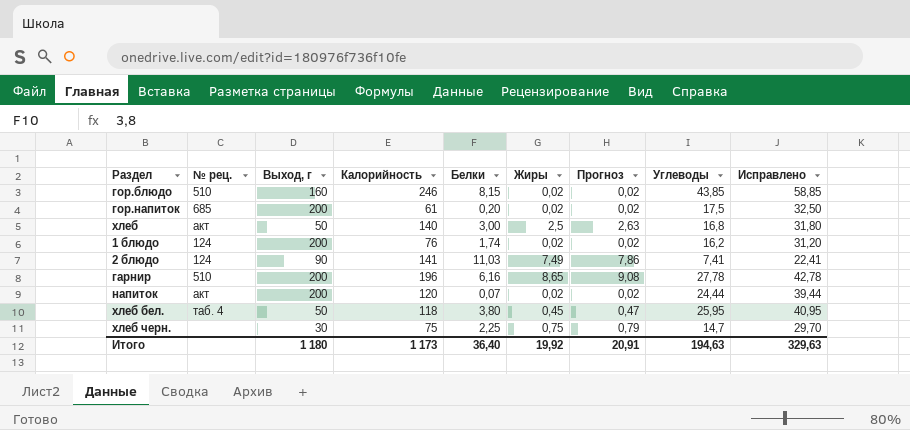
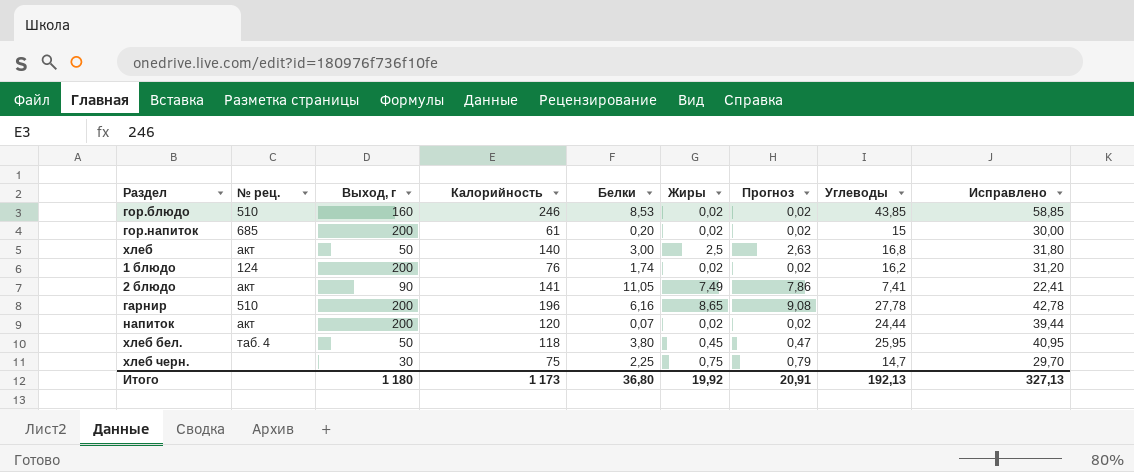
гор.блюдо | Белки: 8,15 -> 8,53
гор.напиток | Углеводы: 17,5 -> 15
гор.напиток | Исправлено: 32,50 -> 30,00
2 блюдо | № рец.: 124 -> акт
2 блюдо | Белки: 11,03 -> 11,05
Итого | Белки: 36,40 -> 36,80
Итого | Углеводы: 194,63 -> 192,13
Итого | Исправлено: 329,63 -> 327,13

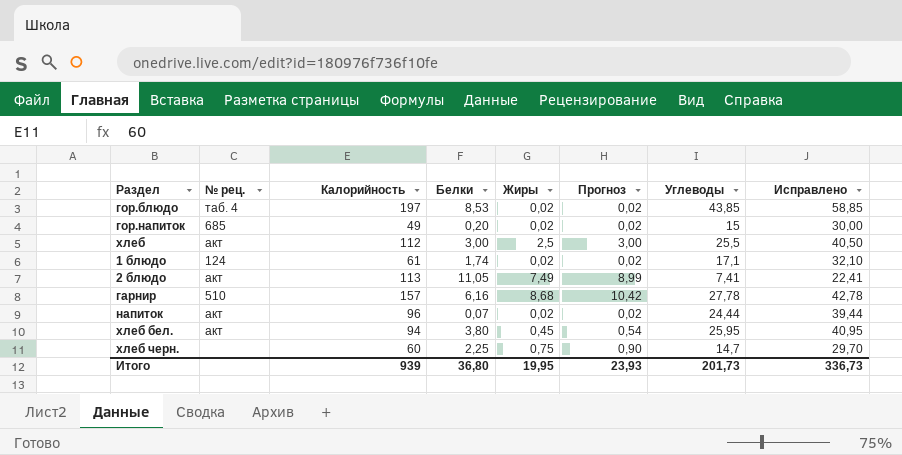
column Выход, г | position: 3 -> none
column Прогноз | formula: [Жиры] * 1,05 -> [Жиры] * 1,2
гор.блюдо | № рец.: 510 -> таб. 4
гор.блюдо | Калорийность: 246 -> 197
гор.напиток | Калорийность: 61 -> 49
хлеб | Калорийность: 140 -> 112
хлеб | Углеводы: 16,8 -> 25,5
хлеб | Исправлено: 31,80 -> 40,50
1 блюдо | Калорийность: 76 -> 61
1 блюдо | Углеводы: 16,2 -> 17,1
1 блюдо | Исправлено: 31,20 -> 32,10
2 блюдо | Калорийность: 141 -> 113
гарнир | Калорийность: 196 -> 157
гарнир | Жиры: 8,65 -> 8,68
напиток | Калорийность: 120 -> 96
хлеб бел. | № рец.: таб. 4 -> акт
хлеб бел. | Калорийность: 118 -> 94
хлеб черн. | Калорийность: 75 -> 60
Итого | Калорийность: 1 173 -> 939
Итого | Жиры: 19,92 -> 19,95
Итого | Прогноз: 20,91 -> 23,93
Итого | Углеводы: 192,13 -> 201,73
Итого | Исправлено: 327,13 -> 336,73

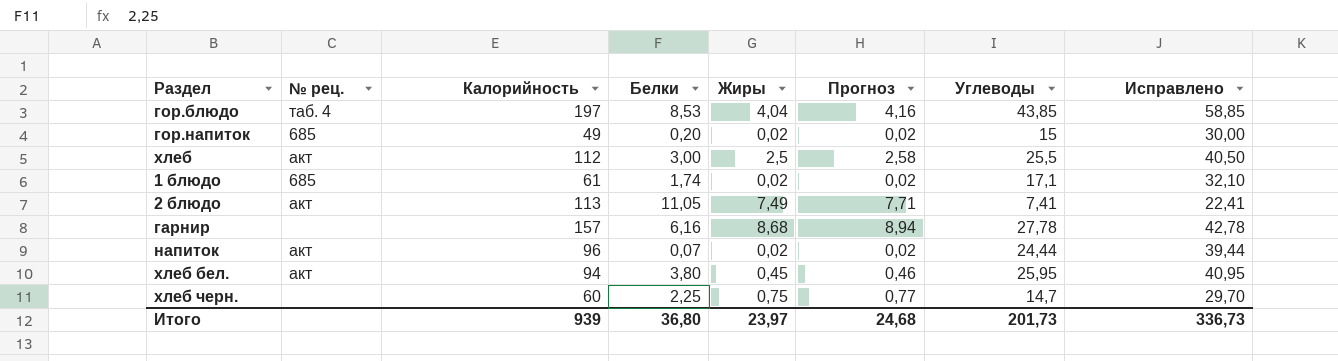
column Прогноз | formula: [Жиры] * 1,2 -> [Жиры] * 1,03
гор.блюдо | Жиры: 0,02 -> 4,04
1 блюдо | № рец.: 124 -> 685
гарнир | № рец.: 510 -> none
Итого | Жиры: 19,95 -> 23,97
Итого | Прогноз: 23,93 -> 24,68

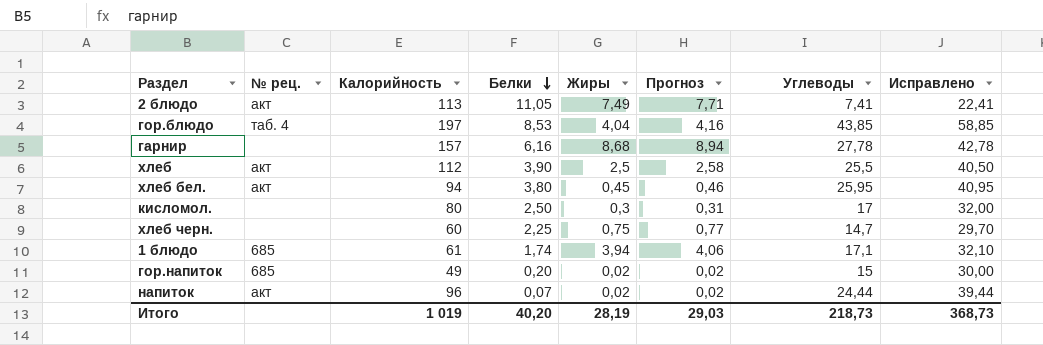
row order: none -> Белки descending
хлеб | Белки: 3,00 -> 3,90
row кисломол.: none -> none | 80 | 2,50 | 0,3 | 0,31 | 17 | 32,00
1 блюдо | Жиры: 0,02 -> 3,94
1 блюдо | Прогноз: 0,02 -> 4,06
Итого | Калорийность: 939 -> 1 019
Итого | Белки: 36,80 -> 40,20
Итого | Жиры: 23,97 -> 28,19
Итого | Прогноз: 24,68 -> 29,03
Итого | Углеводы: 201,73 -> 218,73
Итого | Исправлено: 336,73 -> 368,73

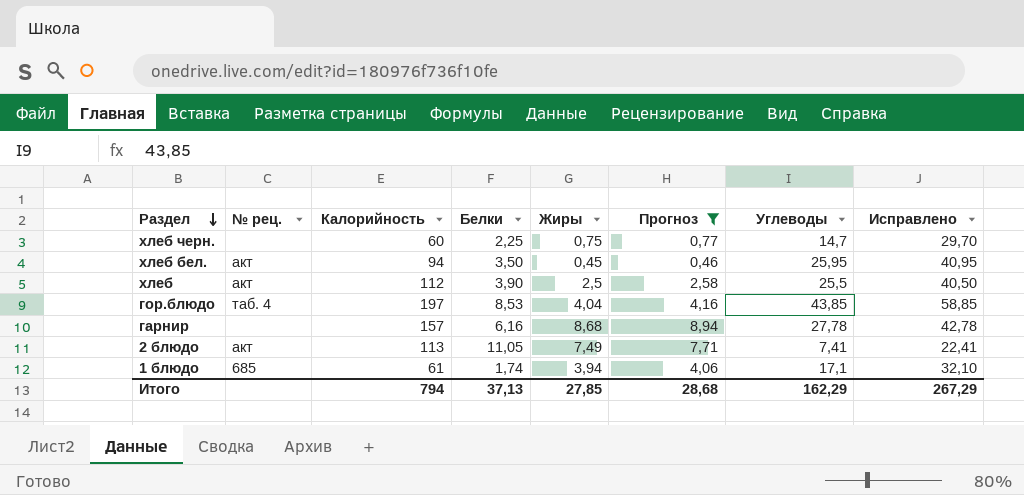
filter: none -> Прогноз >= 0,46
row order: Белки descending -> Раздел descending
хлеб бел. | Белки: 3,80 -> 3,50
Итого | Калорийность: 1 019 -> 794
Итого | Белки: 40,20 -> 37,13
Итого | Жиры: 28,19 -> 27,85
Итого | Прогноз: 29,03 -> 28,68
Итого | Углеводы: 218,73 -> 162,29
Итого | Исправлено: 368,73 -> 267,29

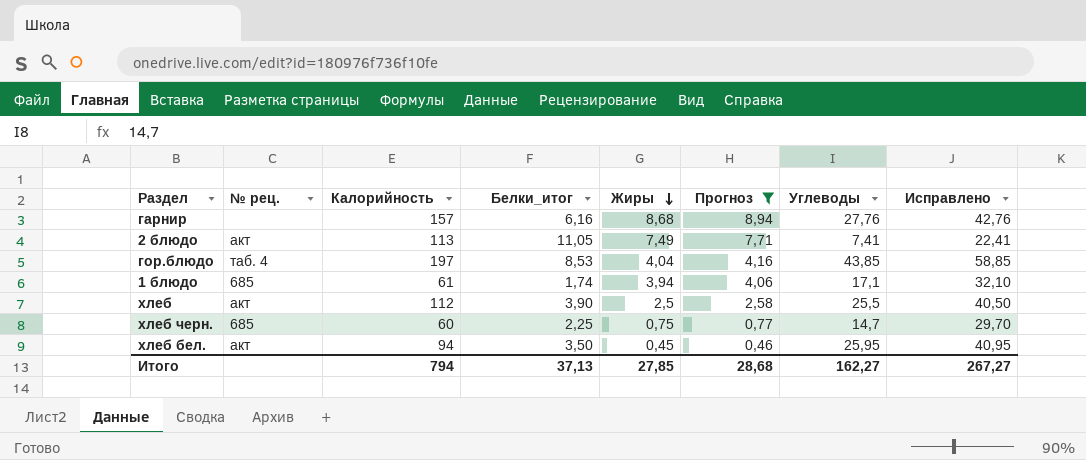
row order: Раздел descending -> Жиры descending
column name: Белки -> Белки_итог
гарнир | Углеводы: 27,78 -> 27,76
гарнир | Исправлено: 42,78 -> 42,76
хлеб черн. | № рец.: none -> 685
Итого | Углеводы: 162,29 -> 162,27
Итого | Исправлено: 267,29 -> 267,27

